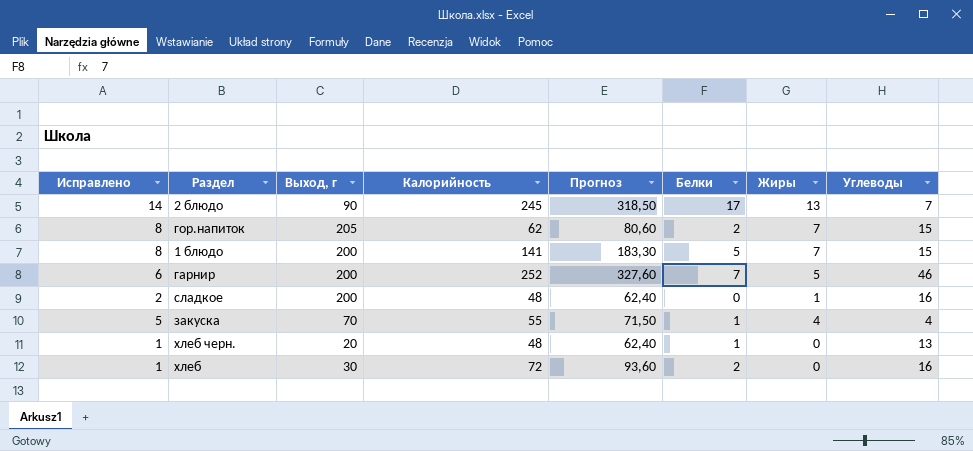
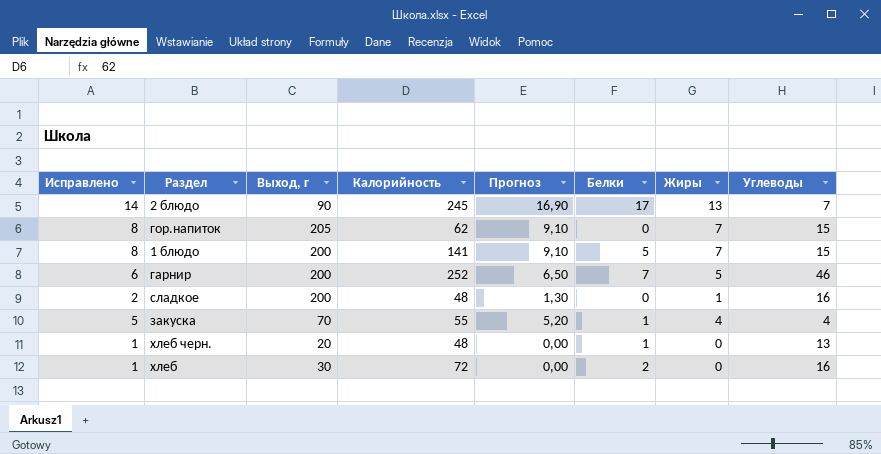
column Прогноз | formula: [Калорийность] * 1,3 -> [Жиры] * 1,3
гор.напиток | Белки: 2 -> 0

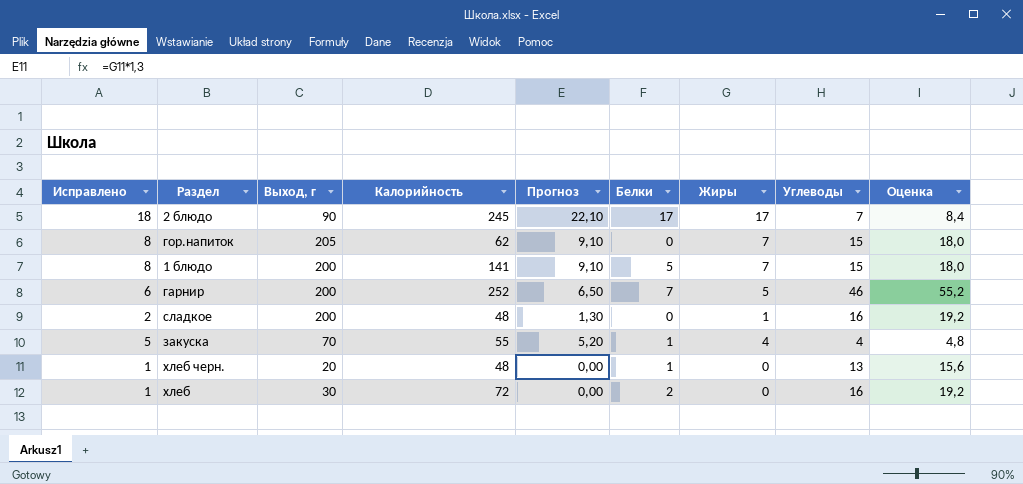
column Оценка | formula: none -> [Углеводы] * 1,2
2 блюдо | Исправлено: 14 -> 18
2 блюдо | Прогноз: 16,90 -> 22,10
2 блюдо | Жиры: 13 -> 17

